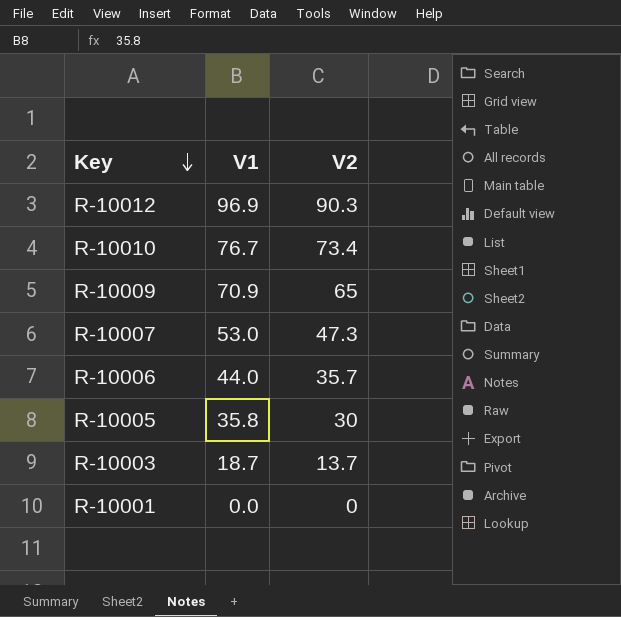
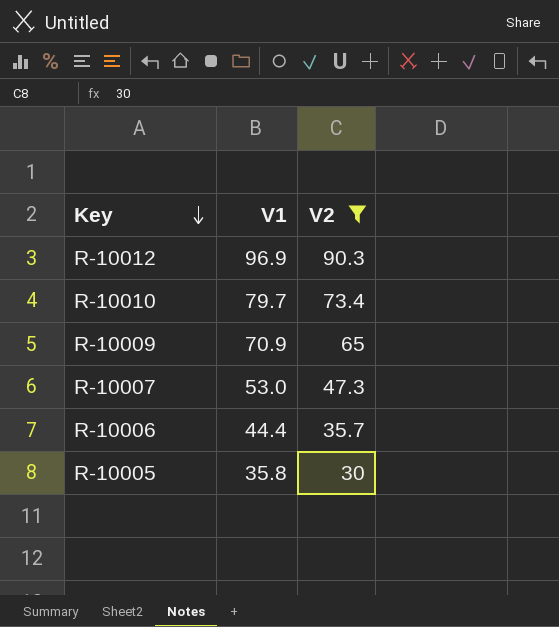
filter: none -> V2 >= 30
R-10010 | V1: 76.7 -> 79.7
R-10006 | V1: 44.0 -> 44.4

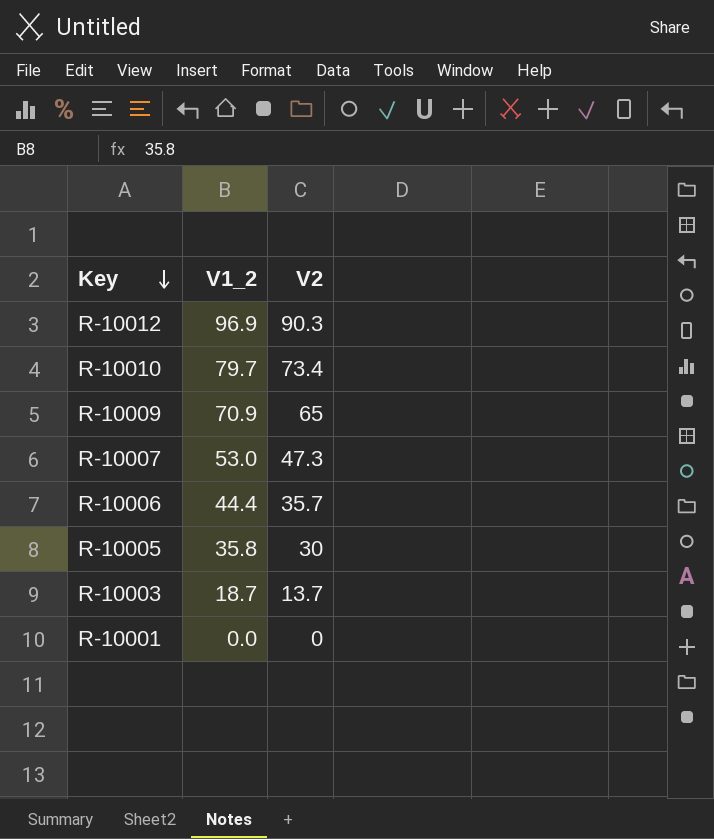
filter: V2 >= 30 -> none
column name: V1 -> V1_2

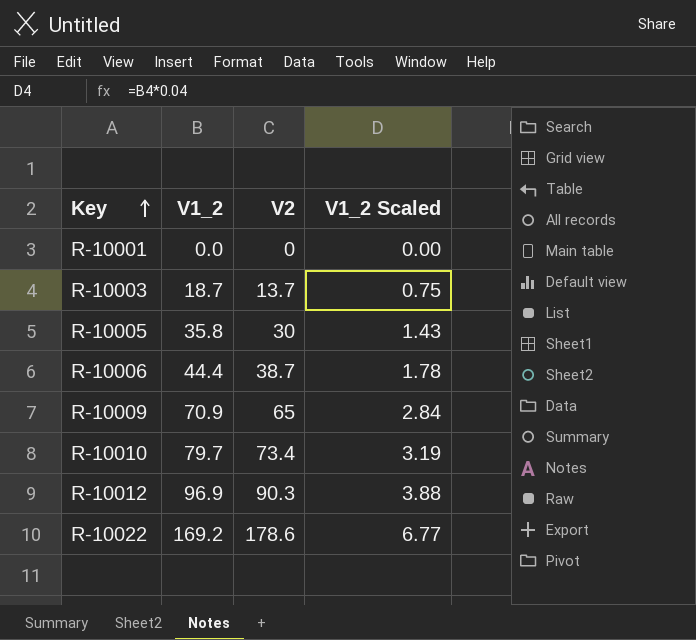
row order: Key descending -> Key ascending
column V1_2 Scaled | formula: none -> [V1_2] * 0.04
row R-10007: 53.0 | 47.3 -> none
R-10006 | V2: 35.7 -> 38.7
row R-10022: none -> 169.2 | 178.6 | 6.77

